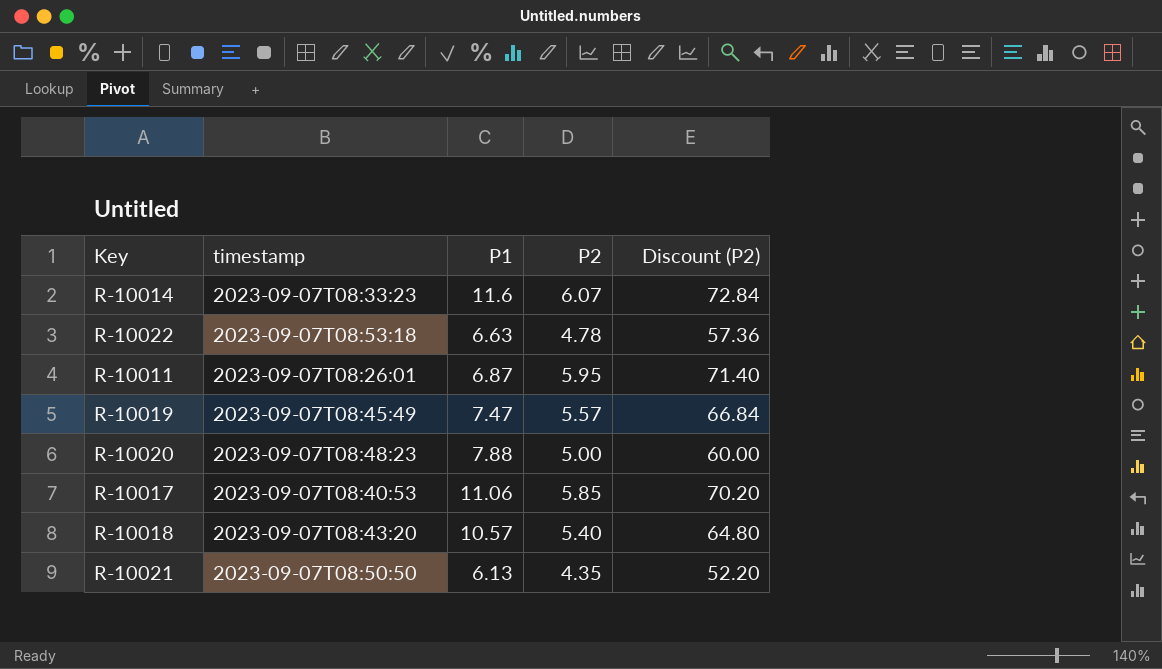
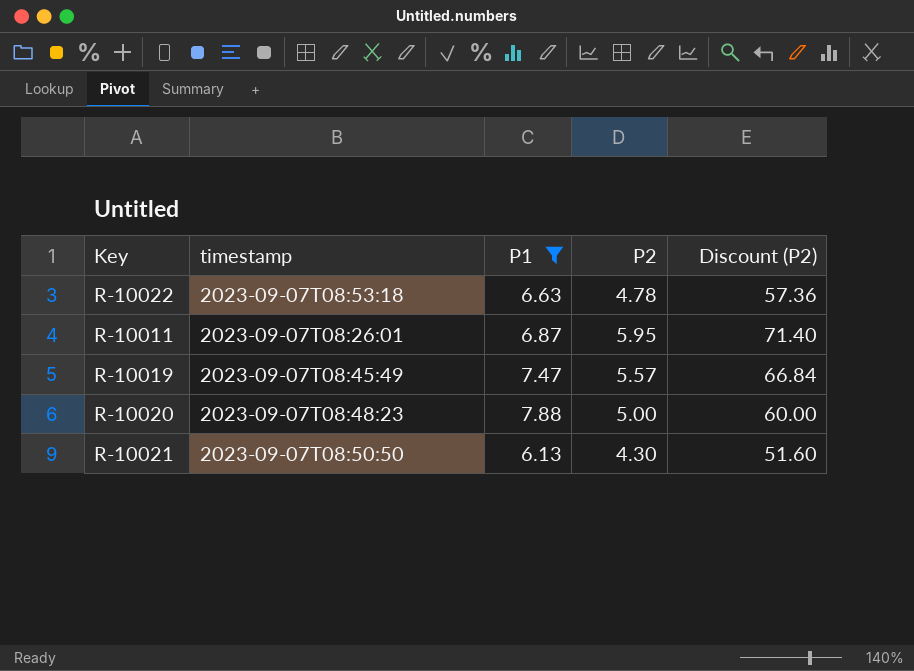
filter: none -> P1 <= 7.88
R-10021 | P2: 4.35 -> 4.30
R-10021 | Discount (P2): 52.20 -> 51.60

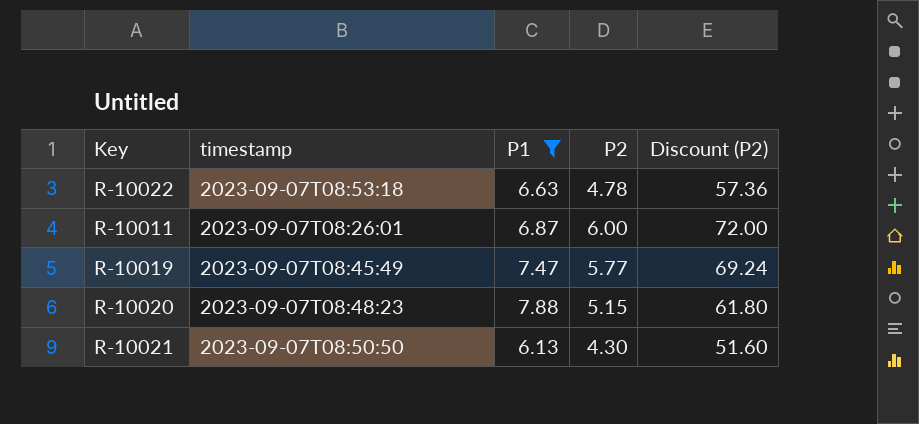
R-10011 | P2: 5.95 -> 6.00
R-10011 | Discount (P2): 71.40 -> 72.00
R-10019 | P2: 5.57 -> 5.77
R-10019 | Discount (P2): 66.84 -> 69.24
R-10020 | P2: 5.00 -> 5.15
R-10020 | Discount (P2): 60.00 -> 61.80

